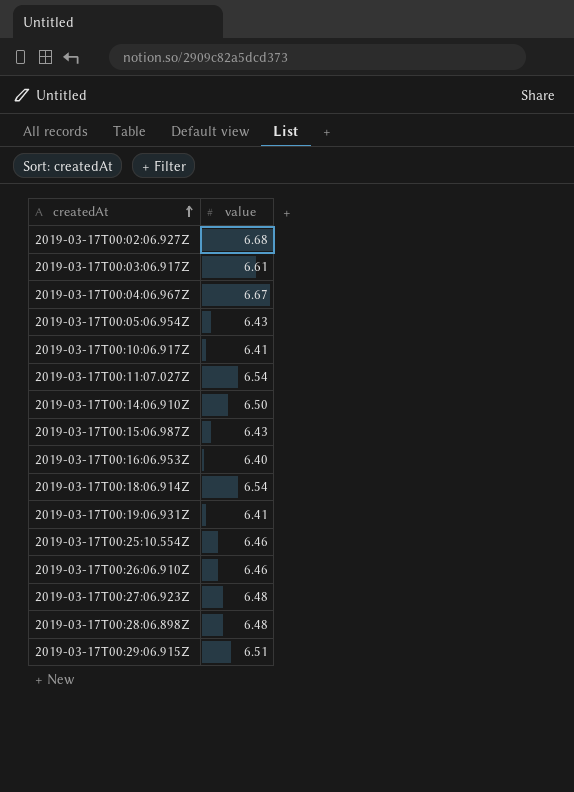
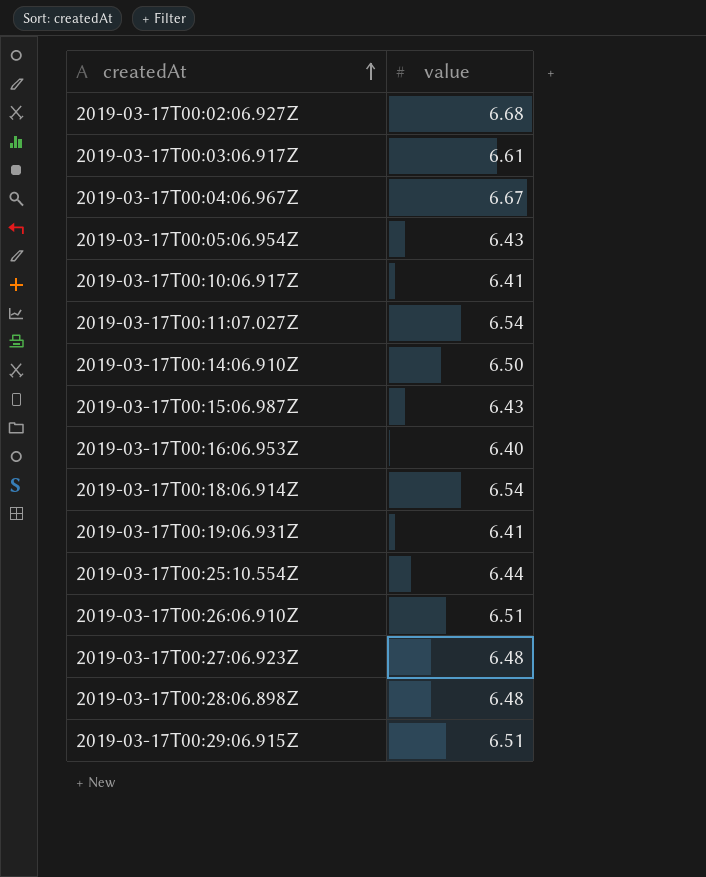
2019-03-17T00:25:10.554Z | value: 6.46 -> 6.44
2019-03-17T00:26:06.910Z | value: 6.46 -> 6.51

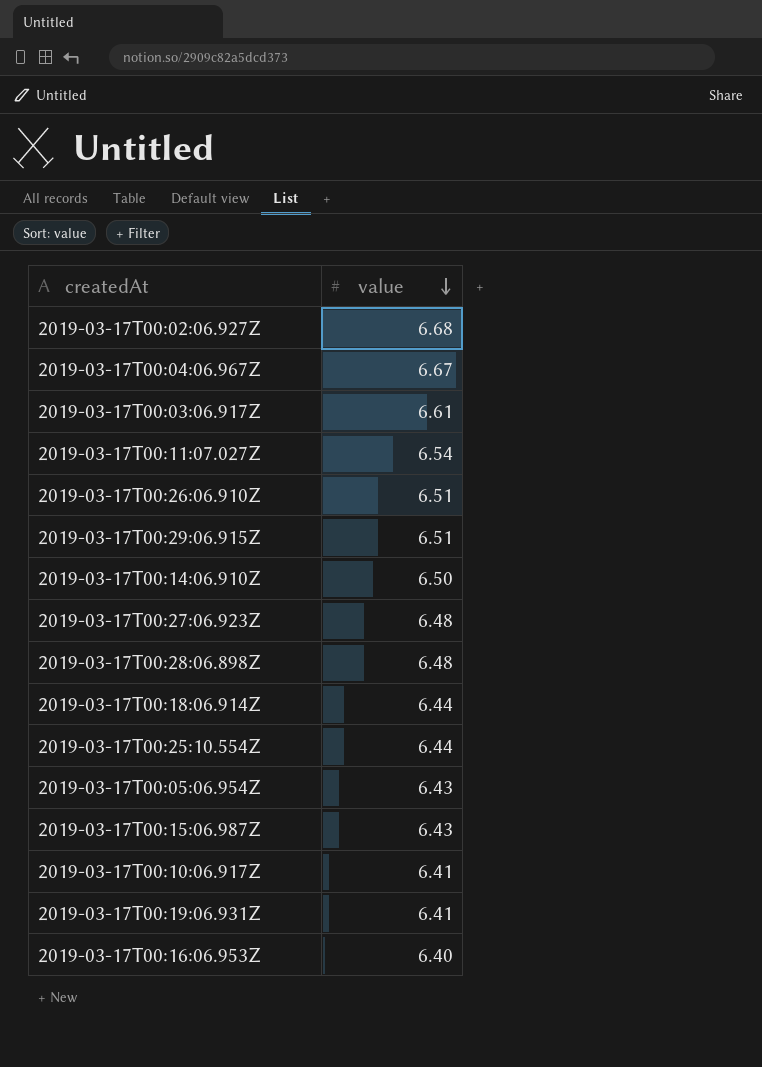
row order: createdAt ascending -> value descending
2019-03-17T00:18:06.914Z | value: 6.54 -> 6.44

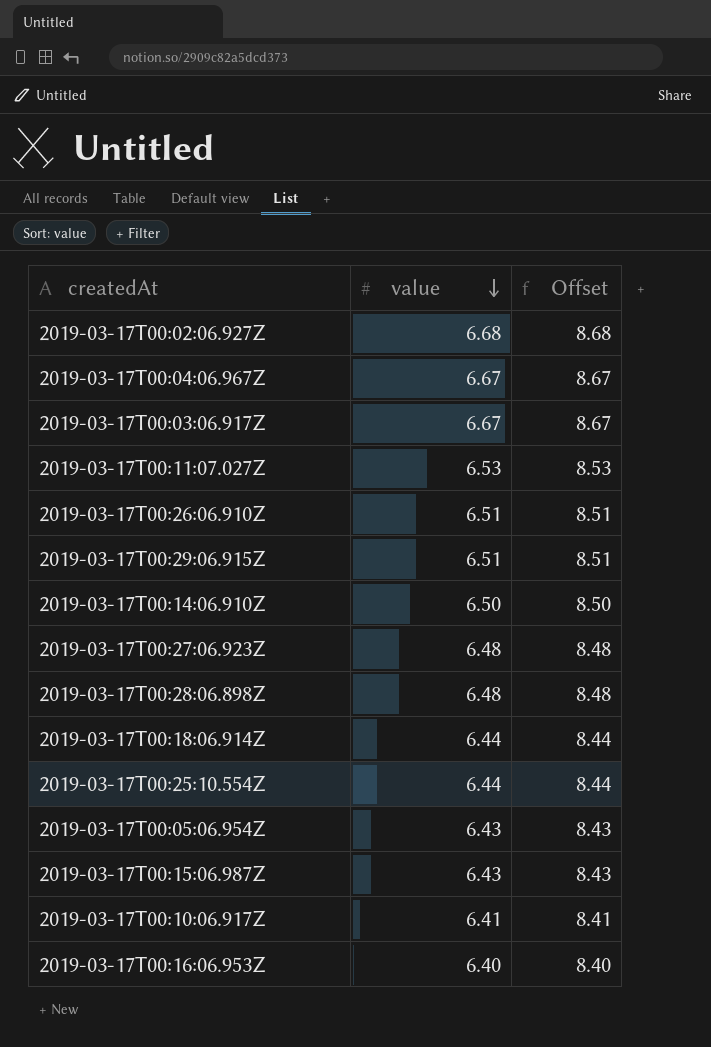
column Offset | formula: none -> [value] + 2
row 2019-03-17T00:19:06.931Z: 6.41 -> none
2019-03-17T00:03:06.917Z | value: 6.61 -> 6.67
2019-03-17T00:11:07.027Z | value: 6.54 -> 6.53

